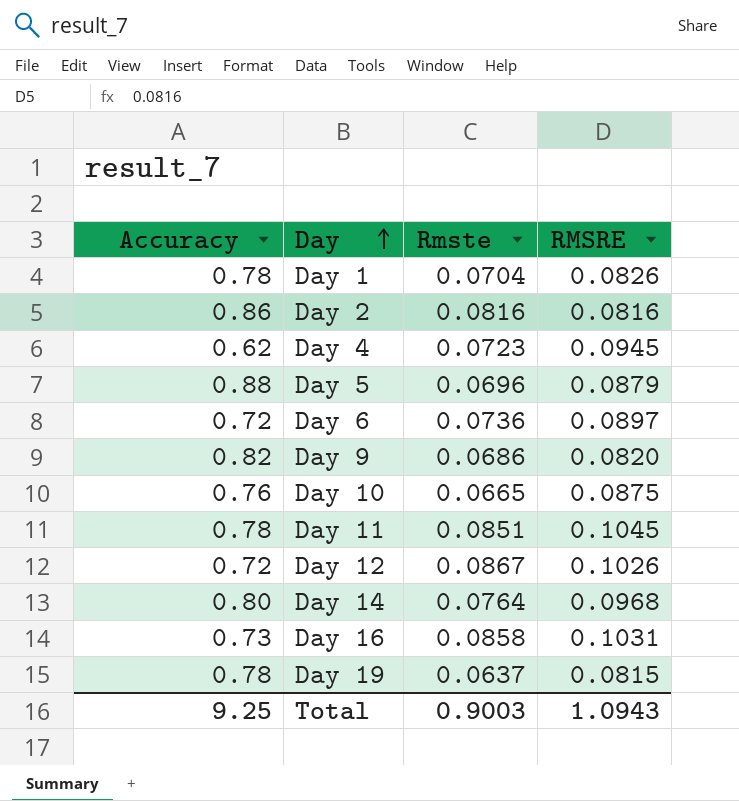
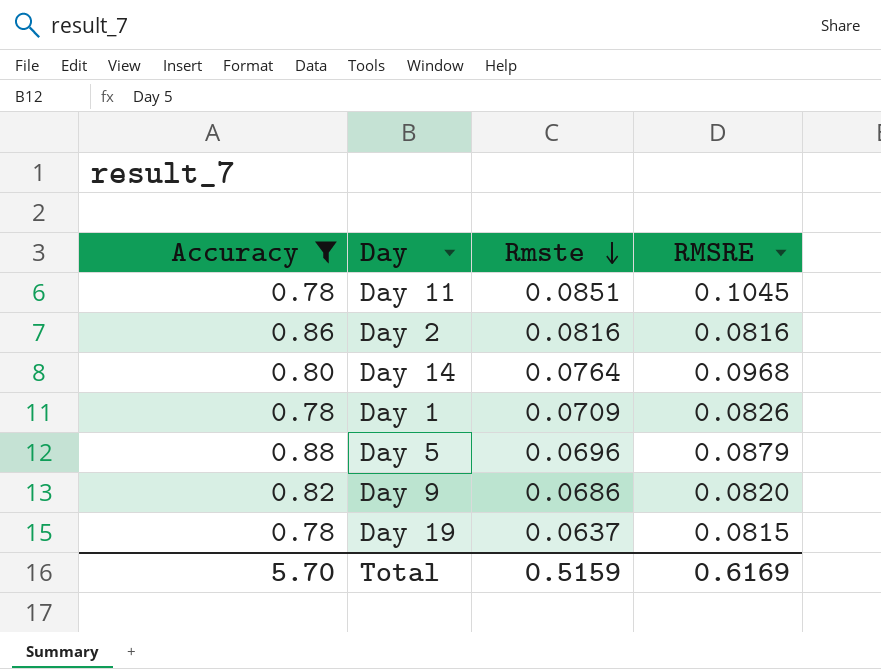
filter: none -> Accuracy >= 0.78
row order: Day ascending -> Rmste descending
Day 1 | Rmste: 0.0704 -> 0.0709
Total | Accuracy: 9.25 -> 5.70
Total | Rmste: 0.9003 -> 0.5159
Total | RMSRE: 1.0943 -> 0.6169

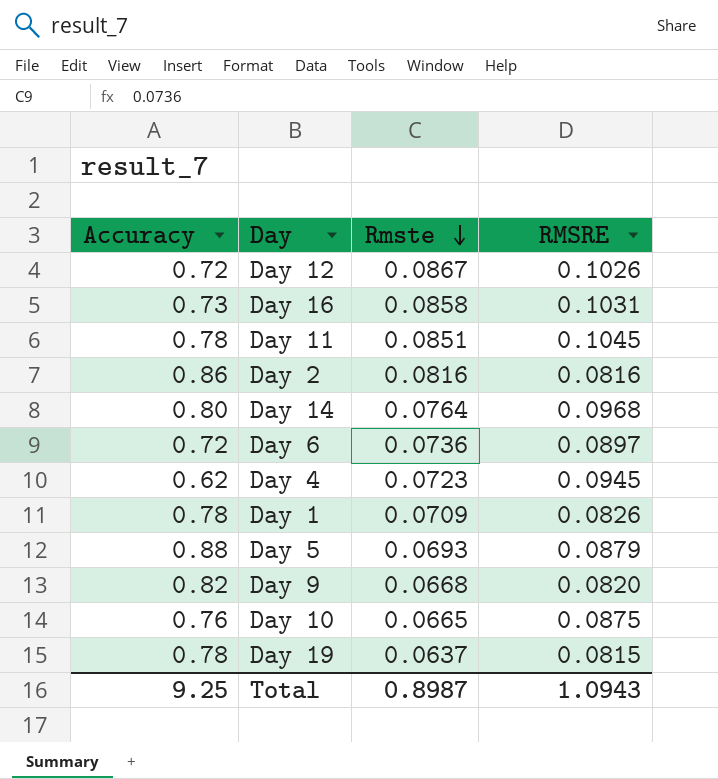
filter: Accuracy >= 0.78 -> none
Day 5 | Rmste: 0.0696 -> 0.0693
Day 9 | Rmste: 0.0686 -> 0.0668
Total | Accuracy: 5.70 -> 9.25
Total | Rmste: 0.5159 -> 0.8987
Total | RMSRE: 0.6169 -> 1.0943

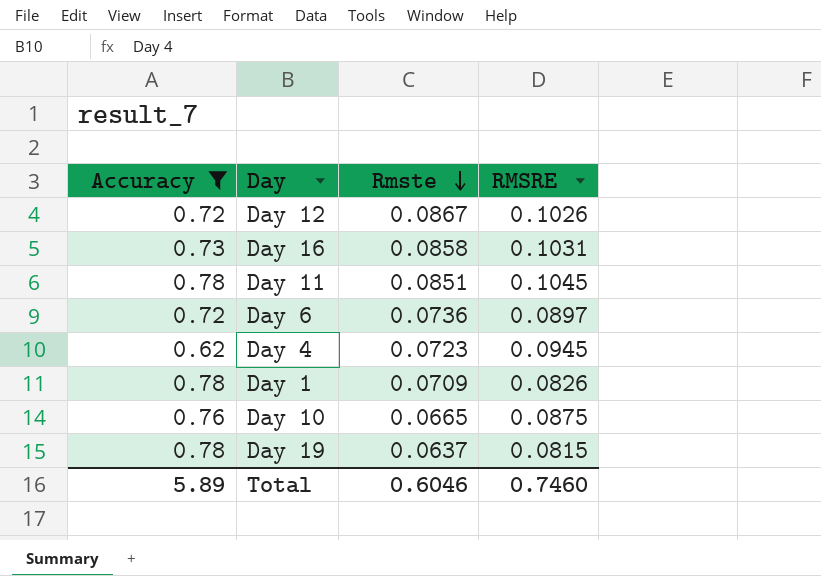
filter: none -> Accuracy <= 0.78
Total | Accuracy: 9.25 -> 5.89
Total | Rmste: 0.8987 -> 0.6046
Total | RMSRE: 1.0943 -> 0.7460

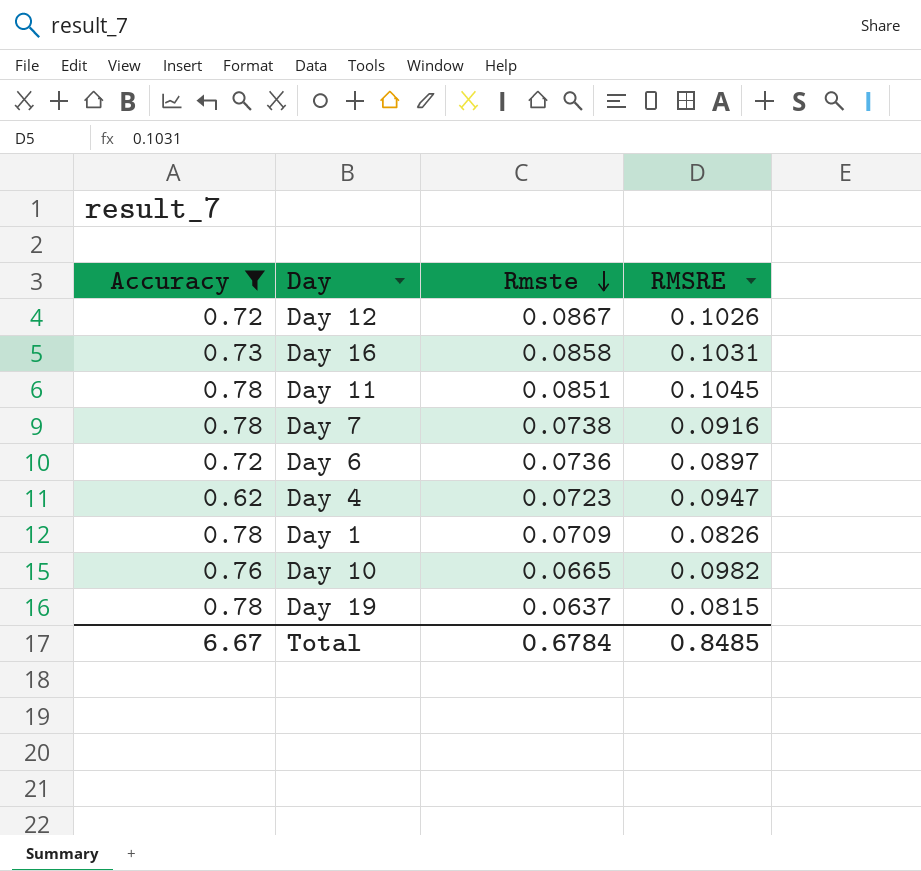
row Day 7: none -> 0.78 | 0.0738 | 0.0916
Day 4 | RMSRE: 0.0945 -> 0.0947
Day 10 | RMSRE: 0.0875 -> 0.0982
Total | Accuracy: 5.89 -> 6.67
Total | Rmste: 0.6046 -> 0.6784
Total | RMSRE: 0.7460 -> 0.8485

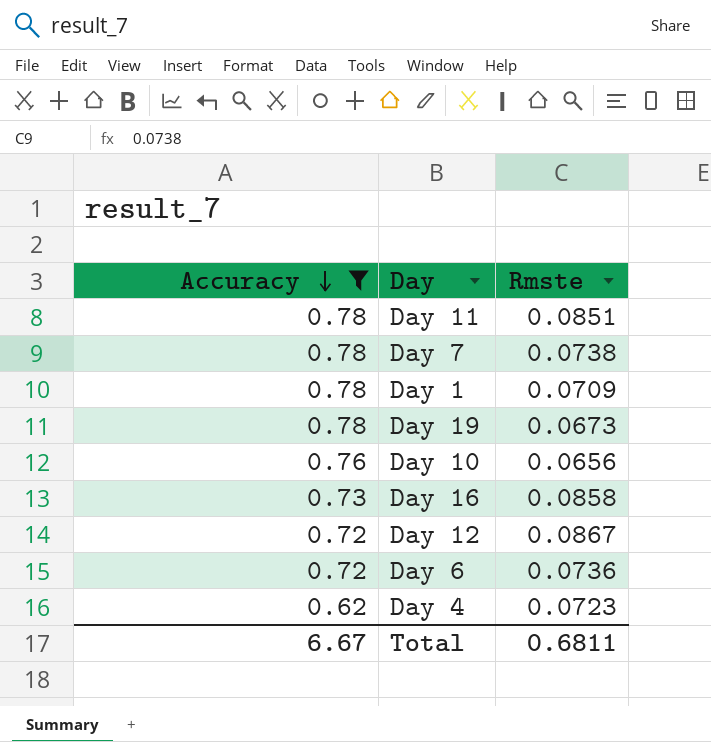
row order: Rmste descending -> Accuracy descending
column RMSRE | position: 4 -> none
Day 19 | Rmste: 0.0637 -> 0.0673
Day 10 | Rmste: 0.0665 -> 0.0656
Total | Rmste: 0.6784 -> 0.6811

